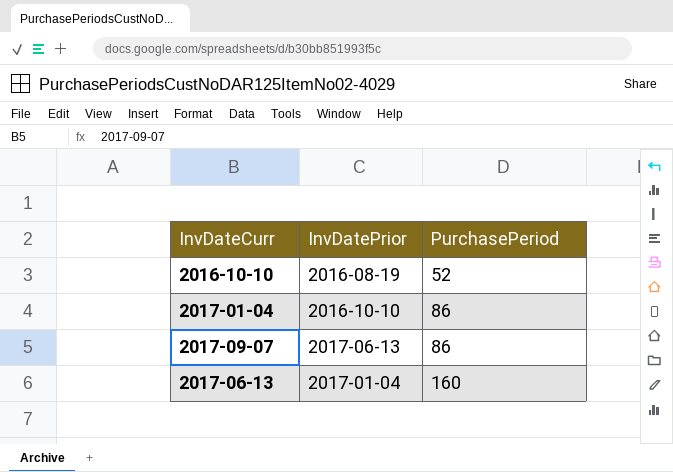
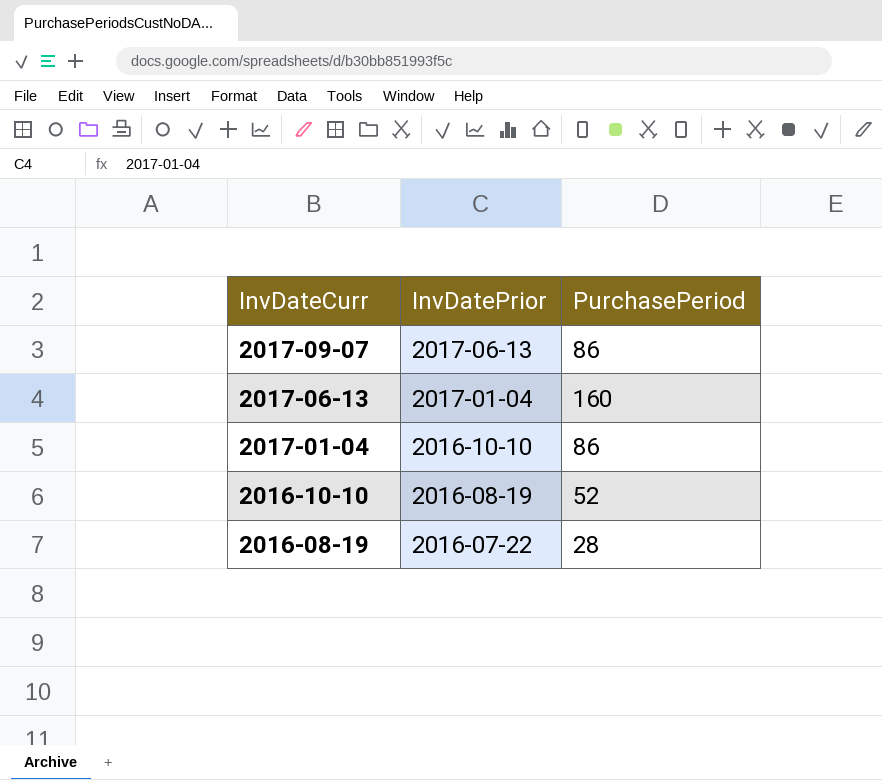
row order: PurchasePeriod ascending -> InvDateCurr descending
row 2016-08-19: none -> 2016-07-22 | 28

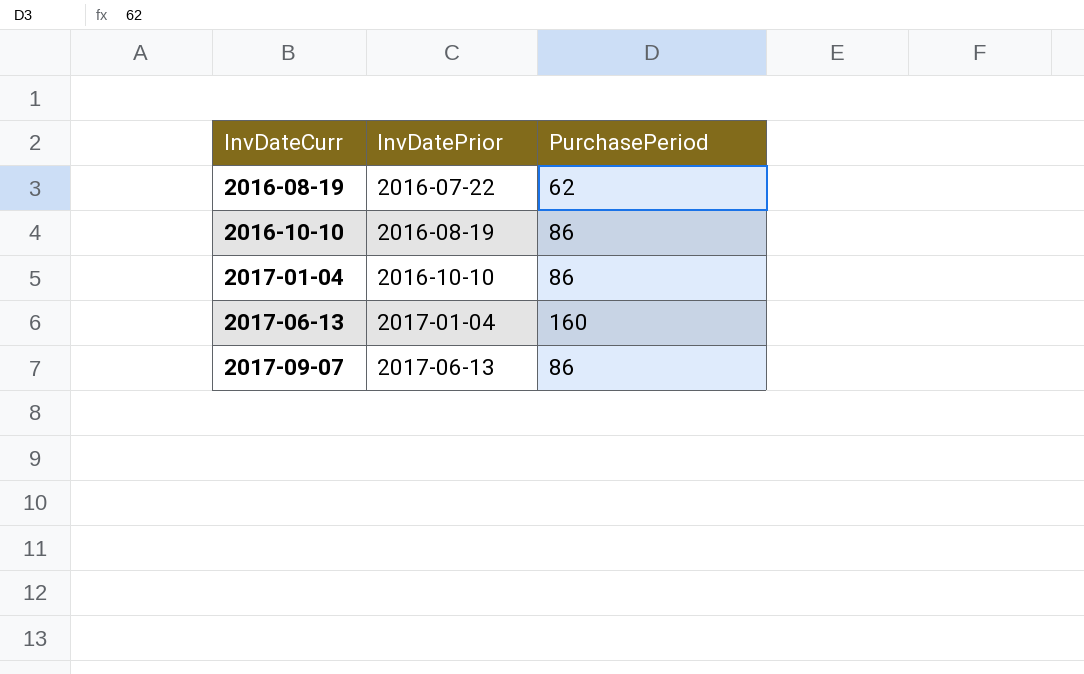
row order: InvDateCurr descending -> InvDateCurr ascending
2016-08-19 | PurchasePeriod: 28 -> 62
2016-10-10 | PurchasePeriod: 52 -> 86

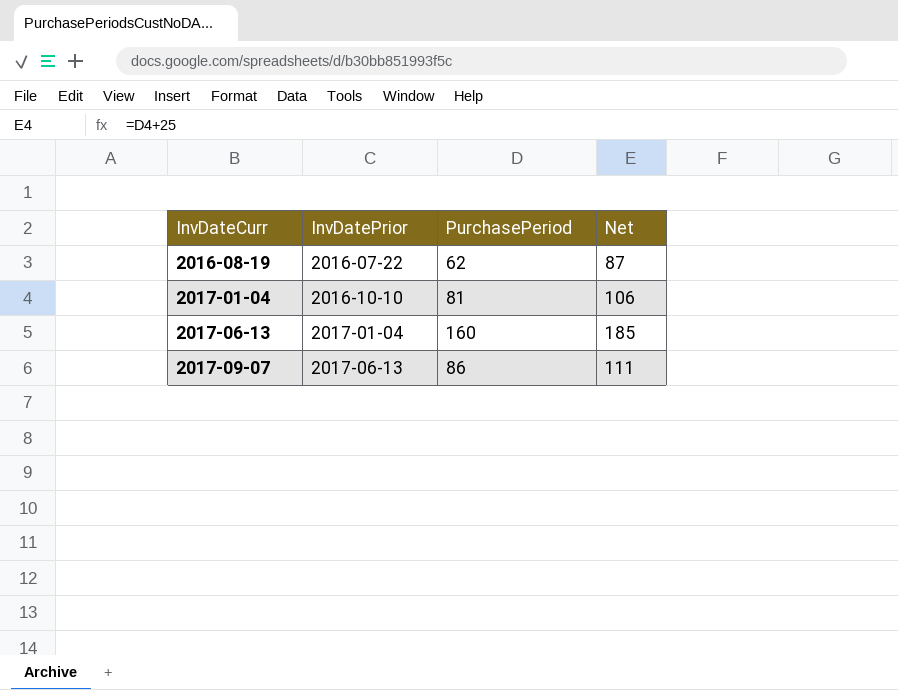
column Net | formula: none -> [PurchasePeriod] + 25
row 2016-10-10: 2016-08-19 | 86 -> none
2017-01-04 | PurchasePeriod: 86 -> 81

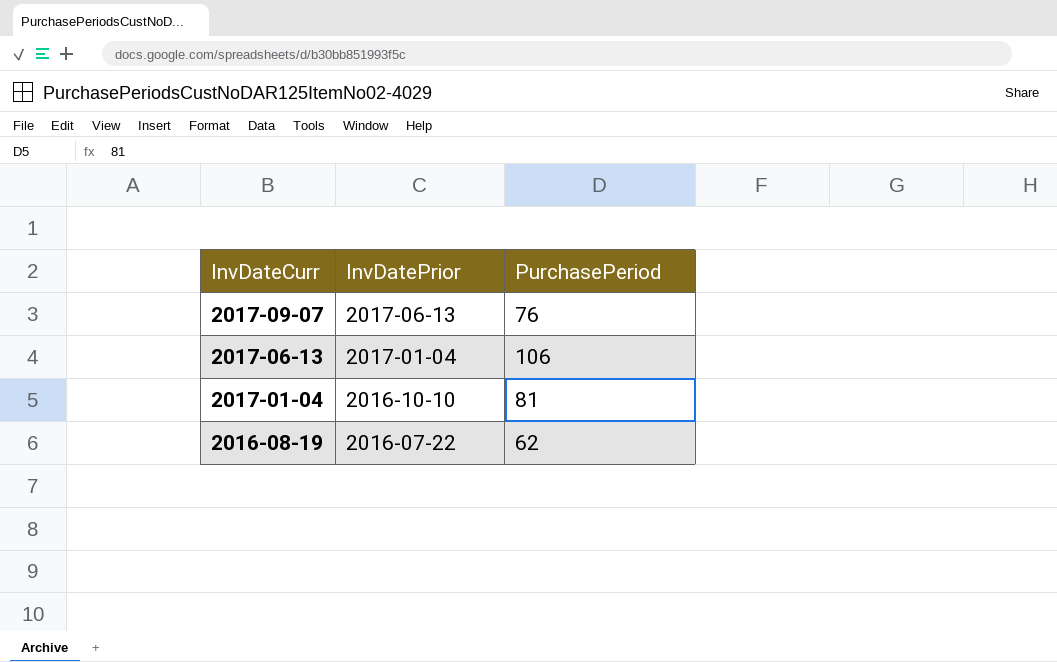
row order: InvDateCurr ascending -> InvDateCurr descending
column Net | formula: [PurchasePeriod] + 25 -> none
2017-09-07 | PurchasePeriod: 86 -> 76
2017-06-13 | PurchasePeriod: 160 -> 106

